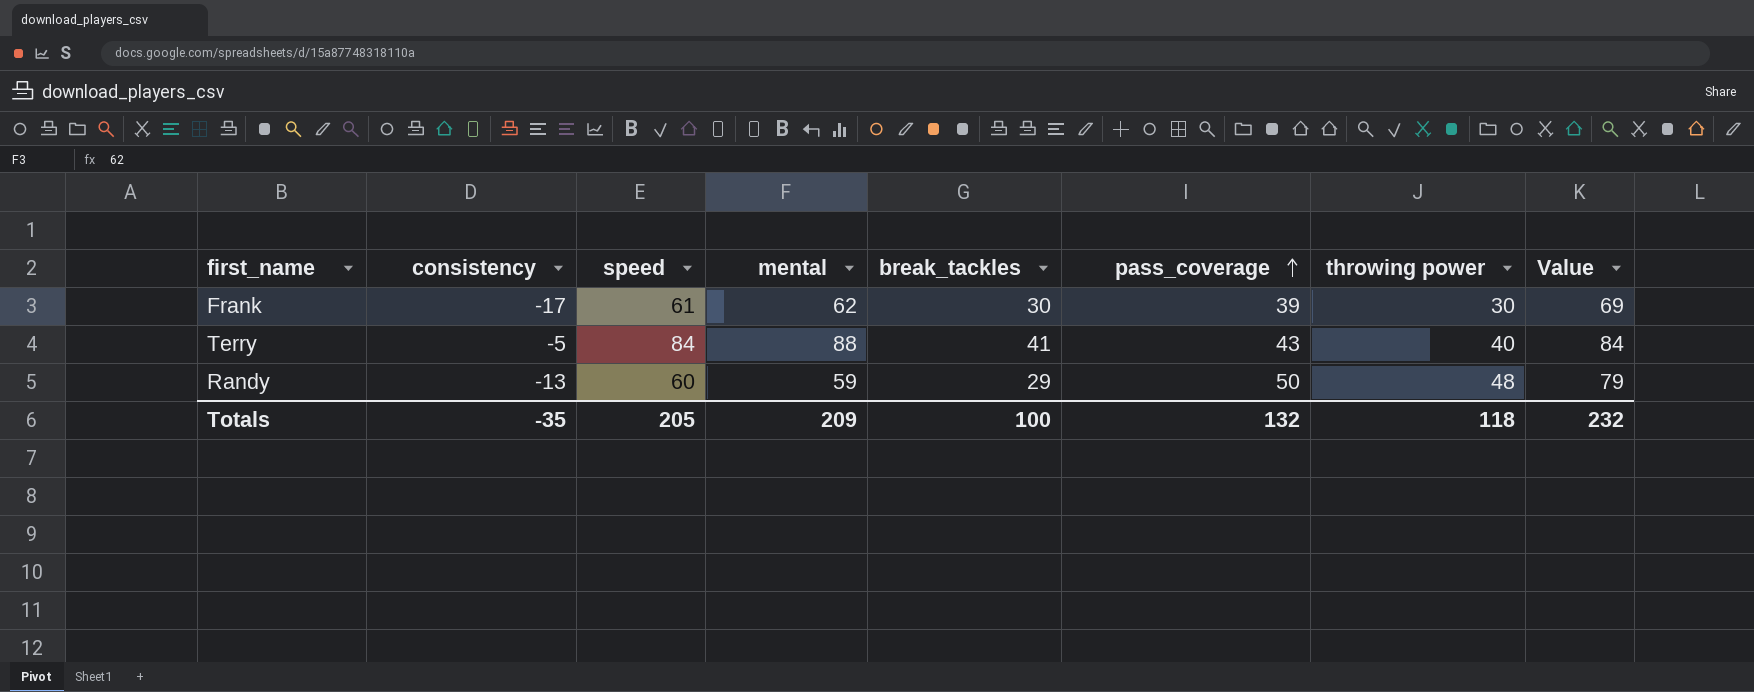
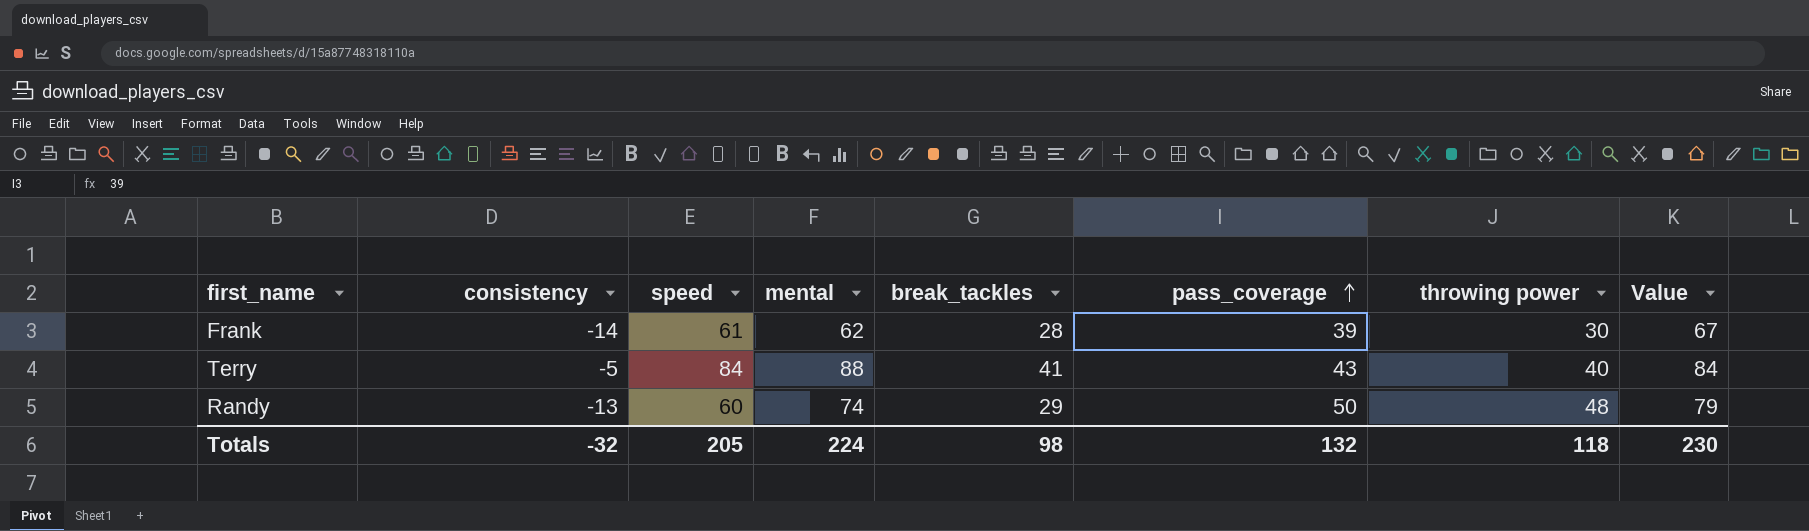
Frank | consistency: -17 -> -14
Frank | break_tackles: 30 -> 28
Frank | Value: 69 -> 67
Randy | mental: 59 -> 74
Totals | consistency: -35 -> -32
Totals | mental: 209 -> 224
Totals | break_tackles: 100 -> 98
Totals | Value: 232 -> 230

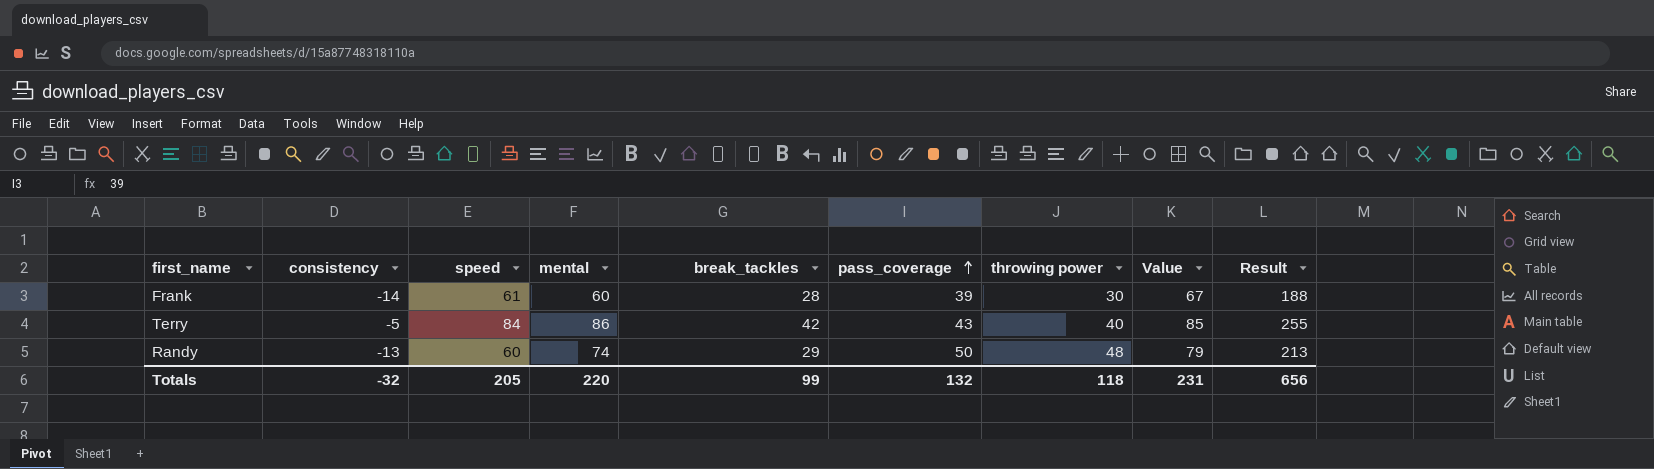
column Result | formula: none -> [speed] + [mental] + [break_tackles] + [pass_coverage]
Frank | mental: 62 -> 60
Terry | mental: 88 -> 86
Terry | break_tackles: 41 -> 42
Terry | Value: 84 -> 85
Totals | mental: 224 -> 220
Totals | break_tackles: 98 -> 99
Totals | Value: 230 -> 231

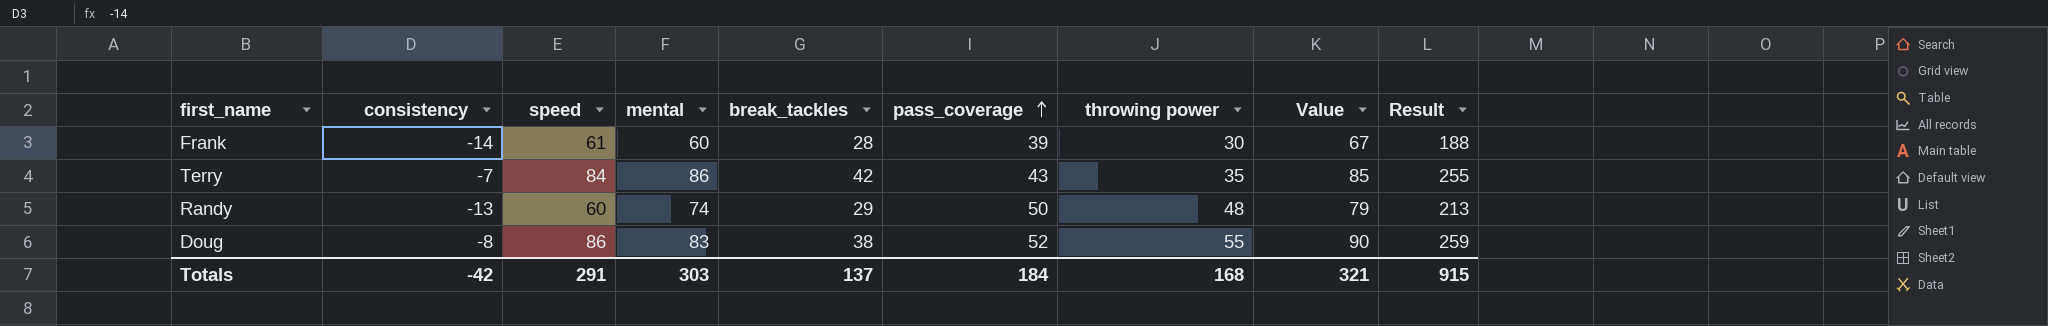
Terry | consistency: -5 -> -7
Terry | throwing power: 40 -> 35
row Doug: none -> -8 | 86 | 83 | 38 | 52 | 55 | 90 | 259
Totals | consistency: -32 -> -42
Totals | speed: 205 -> 291
Totals | mental: 220 -> 303
Totals | break_tackles: 99 -> 137
Totals | pass_coverage: 132 -> 184
Totals | throwing power: 118 -> 168
Totals | Value: 231 -> 321
Totals | Result: 656 -> 915

